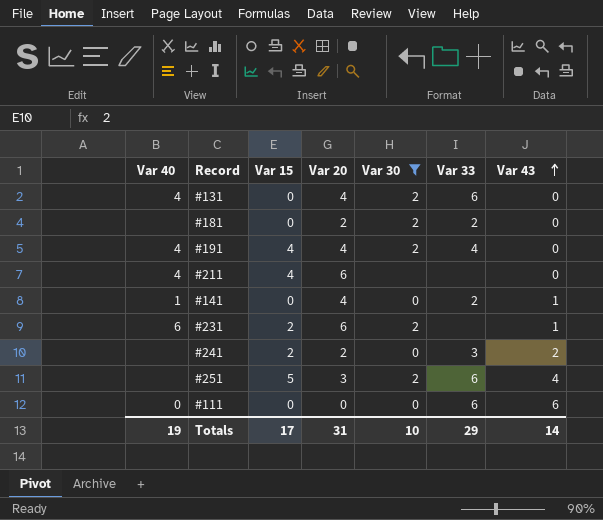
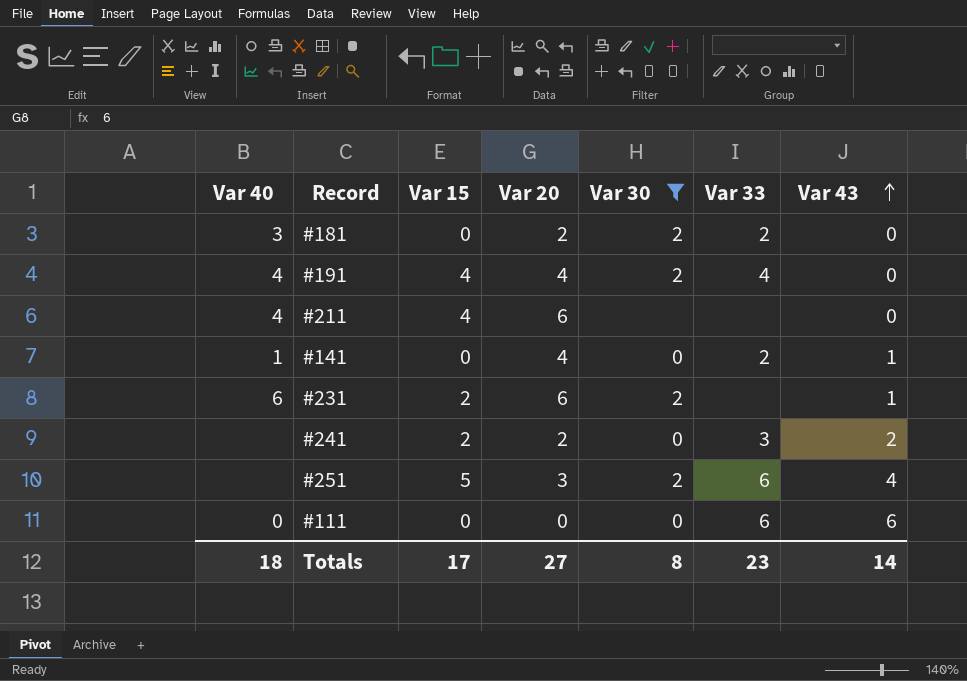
row #131: 4 | 0 | 4 | 2 | 6 | 0 -> none
#181 | Var 40: none -> 3
Totals | Var 40: 19 -> 18
Totals | Var 20: 31 -> 27
Totals | Var 30: 10 -> 8
Totals | Var 33: 29 -> 23

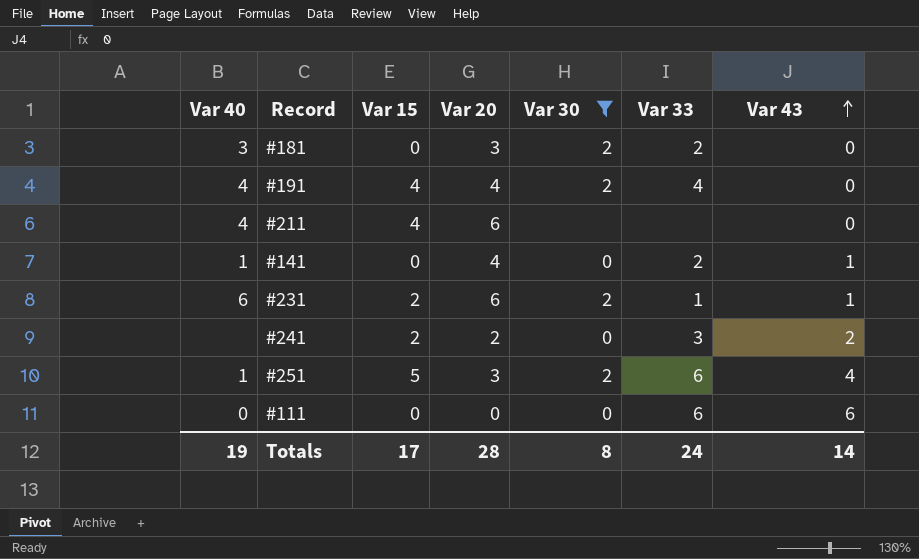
#181 | Var 20: 2 -> 3
#231 | Var 33: none -> 1
#251 | Var 40: none -> 1
Totals | Var 40: 18 -> 19
Totals | Var 20: 27 -> 28
Totals | Var 33: 23 -> 24

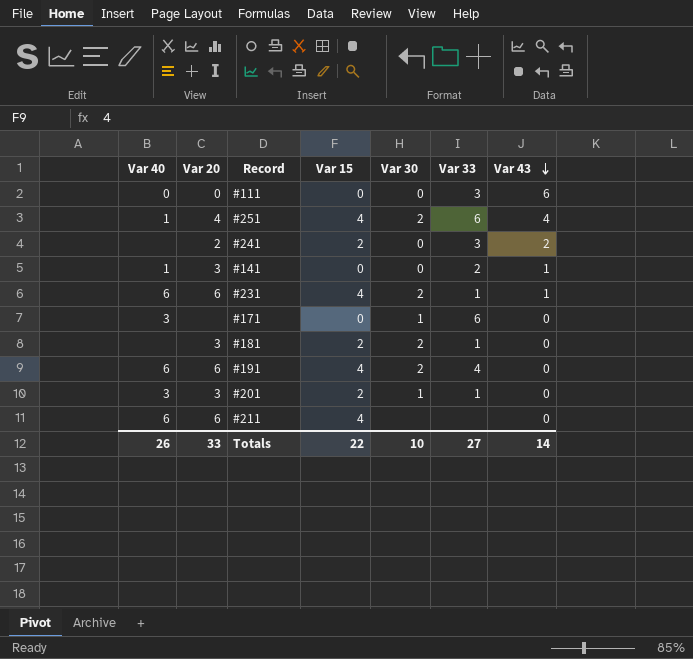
filter: Var 30 != 1 -> none
row order: Var 43 ascending -> Var 43 descending
column Var 20 | position: 4 -> 2
#111 | Var 33: 6 -> 3
#251 | Var 20: 3 -> 4
#251 | Var 15: 5 -> 4
#141 | Var 20: 4 -> 3
#231 | Var 15: 2 -> 4
#181 | Var 40: 3 -> none
#181 | Var 15: 0 -> 2
#181 | Var 33: 2 -> 1
#191 | Var 40: 4 -> 6
#191 | Var 20: 4 -> 6
#211 | Var 40: 4 -> 6
Totals | Var 40: 19 -> 26
Totals | Var 20: 28 -> 33
Totals | Var 15: 17 -> 22
Totals | Var 30: 8 -> 10
Totals | Var 33: 24 -> 27

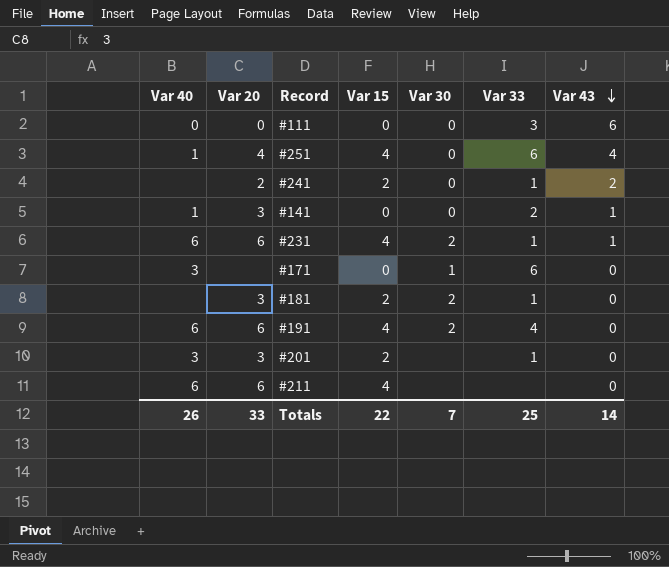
#251 | Var 30: 2 -> 0
#241 | Var 33: 3 -> 1
#201 | Var 30: 1 -> none
Totals | Var 30: 10 -> 7
Totals | Var 33: 27 -> 25

